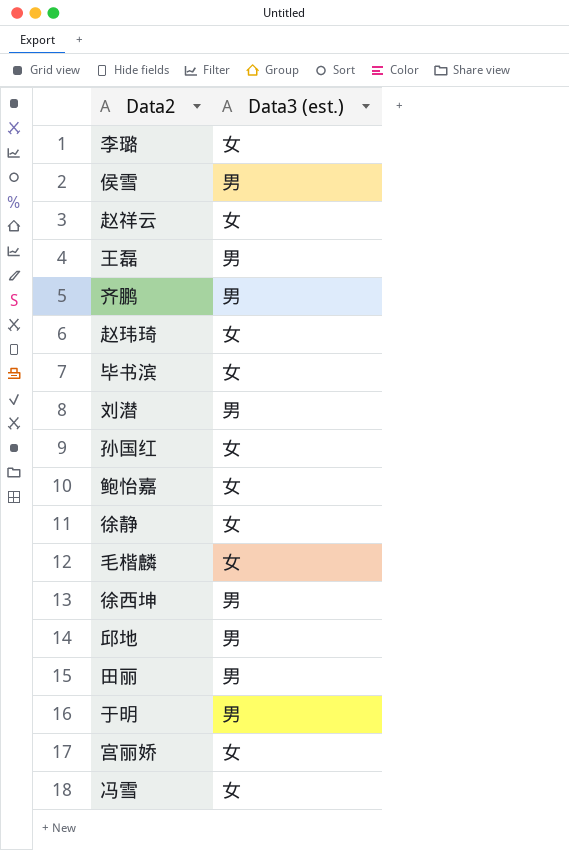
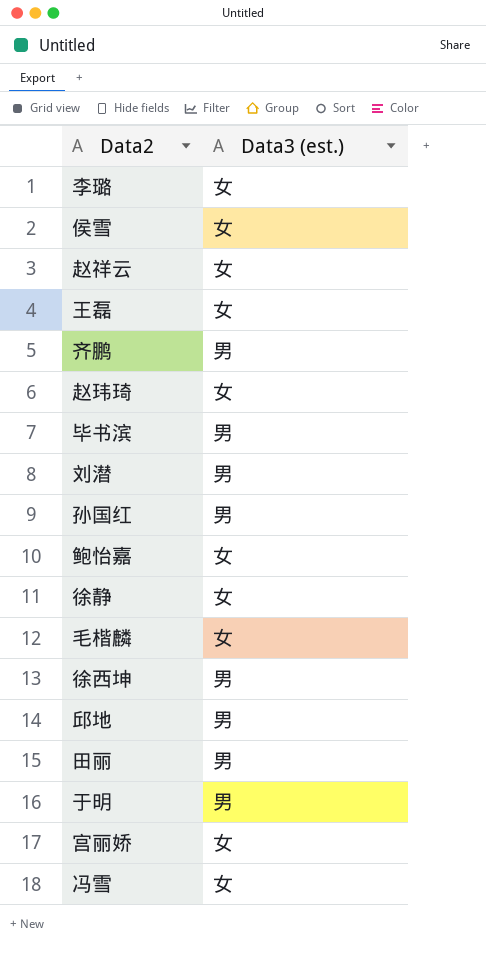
侯雪 | Data3 (est.): 男 -> 女
王磊 | Data3 (est.): 男 -> 女
毕书滨 | Data3 (est.): 女 -> 男
孙国红 | Data3 (est.): 女 -> 男

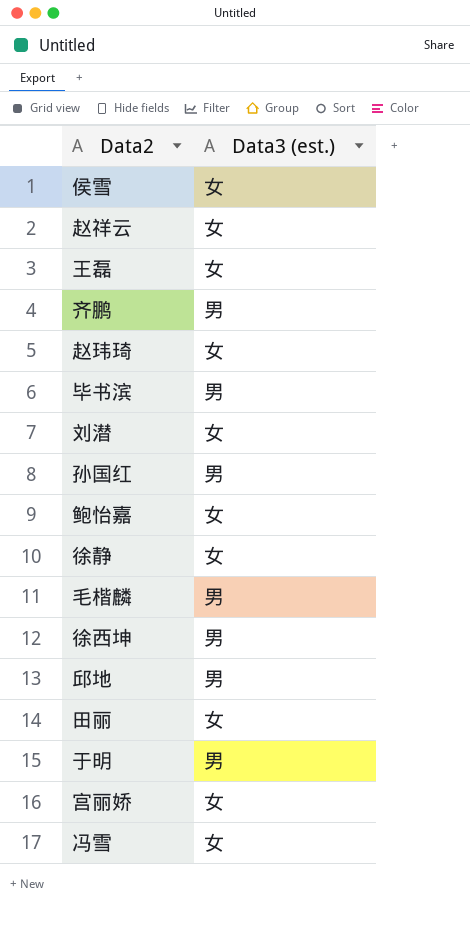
row 李璐: 女 -> none
刘潜 | Data3 (est.): 男 -> 女
毛楷麟 | Data3 (est.): 女 -> 男
田丽 | Data3 (est.): 男 -> 女

